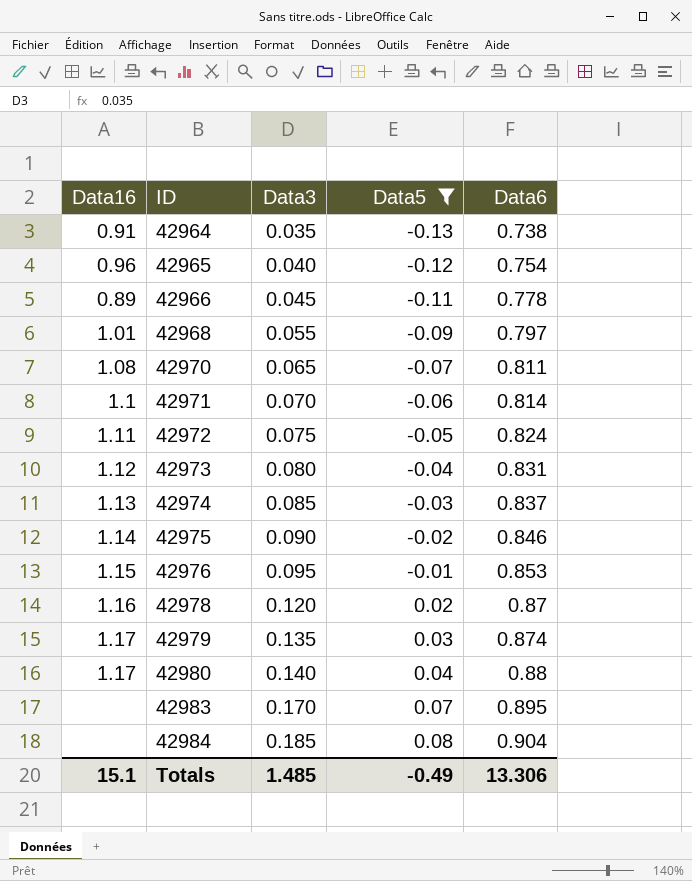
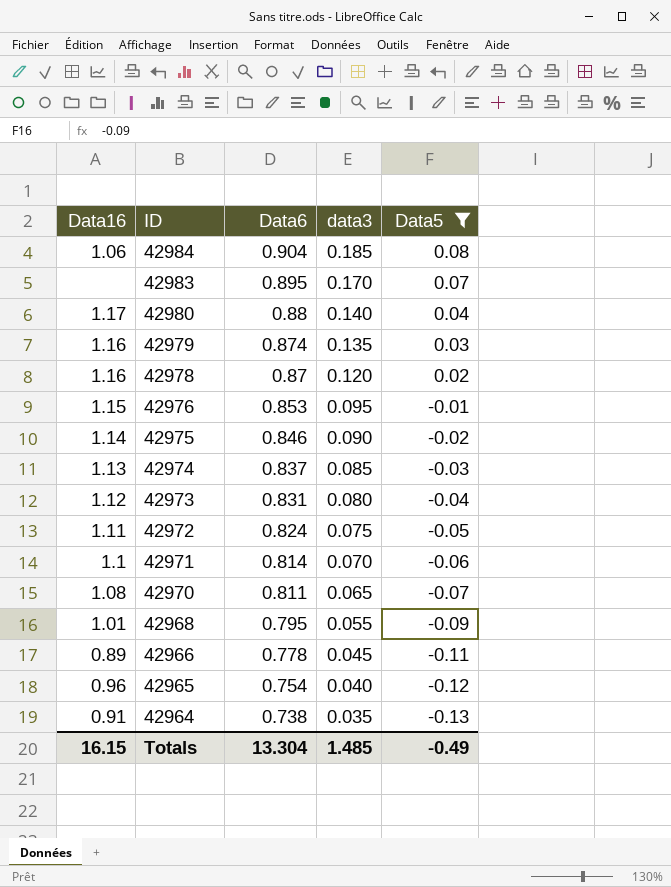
row order: ID ascending -> ID descending
column Data6 | position: 5 -> 3
column name: Data3 -> data3
42984 | Data16: none -> 1.06
42979 | Data16: 1.17 -> 1.16
42968 | Data6: 0.797 -> 0.795
Totals | Data16: 15.1 -> 16.15
Totals | Data6: 13.306 -> 13.304

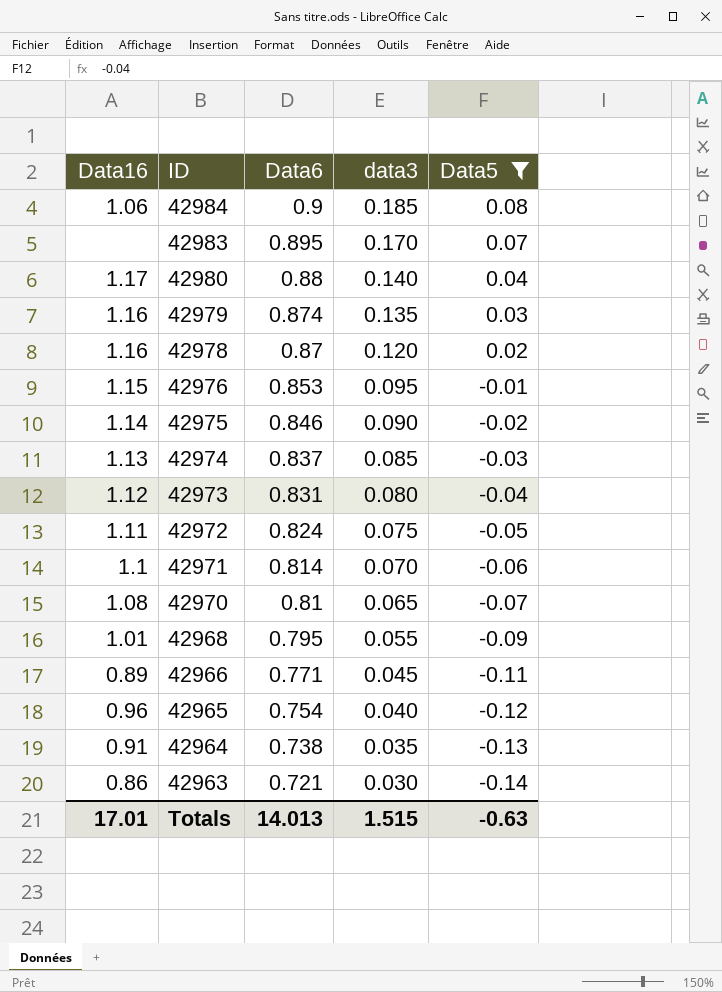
42984 | Data6: 0.904 -> 0.9
42970 | Data6: 0.811 -> 0.81
42966 | Data6: 0.778 -> 0.771
row 42963: none -> 0.86 | 0.721 | 0.030 | -0.14
Totals | Data16: 16.15 -> 17.01
Totals | Data6: 13.304 -> 14.013
Totals | data3: 1.485 -> 1.515
Totals | Data5: -0.49 -> -0.63

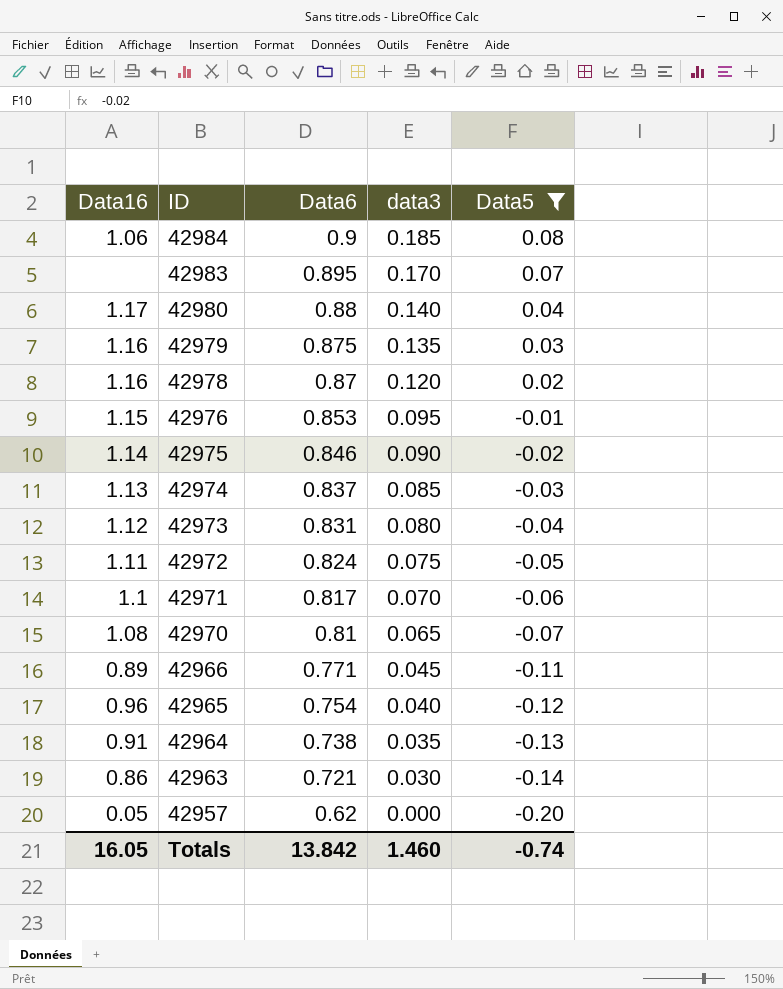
row 42968: 1.01 | 0.795 | 0.055 | -0.09 -> none
42979 | Data6: 0.874 -> 0.875
42971 | Data6: 0.814 -> 0.817
row 42957: none -> 0.05 | 0.62 | 0.000 | -0.20
Totals | Data16: 17.01 -> 16.05
Totals | Data6: 14.013 -> 13.842
Totals | data3: 1.515 -> 1.460
Totals | Data5: -0.63 -> -0.74

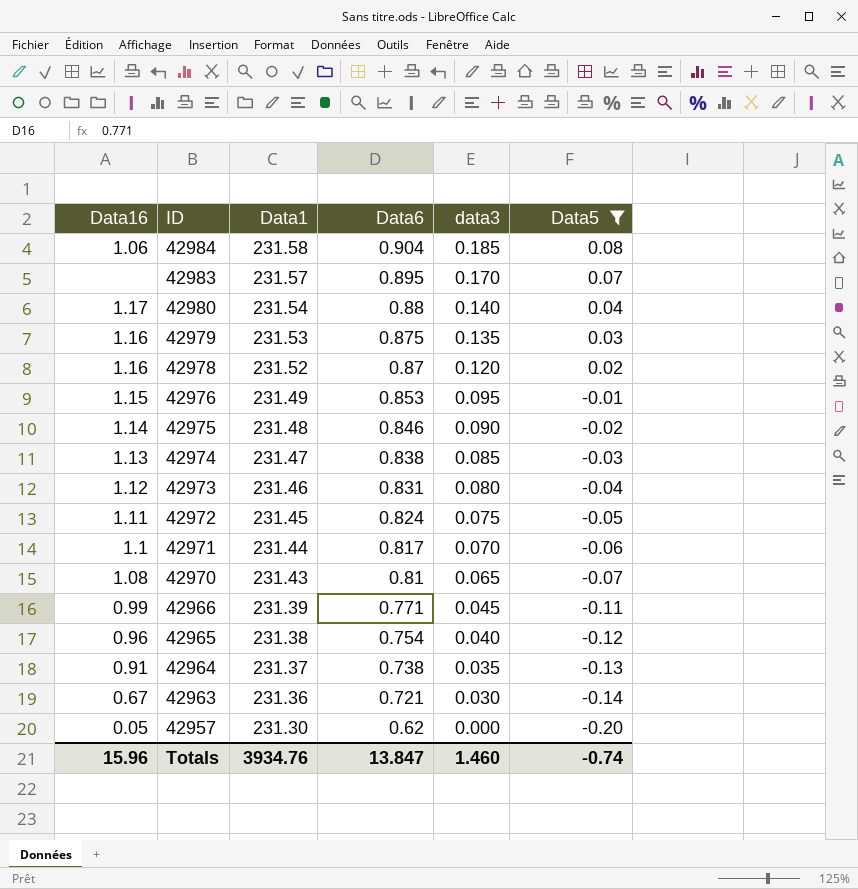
column Data1 | position: none -> 3
42984 | Data6: 0.9 -> 0.904
42974 | Data6: 0.837 -> 0.838
42966 | Data16: 0.89 -> 0.99
42963 | Data16: 0.86 -> 0.67
Totals | Data16: 16.05 -> 15.96
Totals | Data6: 13.842 -> 13.847

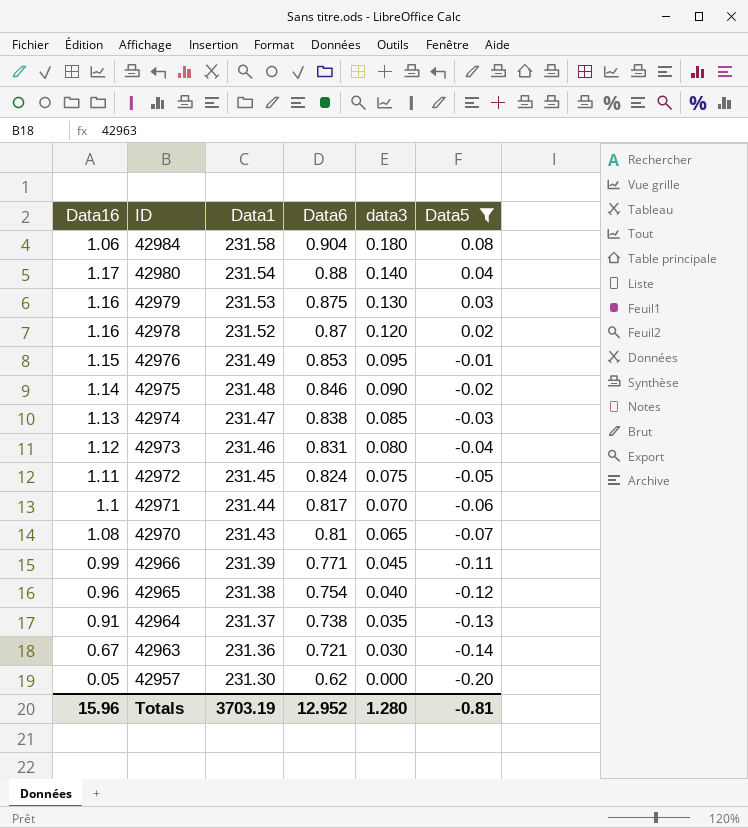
row 42983: none | 231.57 | 0.895 | 0.170 | 0.07 -> none
42984 | data3: 0.185 -> 0.180
42979 | data3: 0.135 -> 0.130
Totals | Data1: 3934.76 -> 3703.19
Totals | Data6: 13.847 -> 12.952
Totals | data3: 1.460 -> 1.280
Totals | Data5: -0.74 -> -0.81

